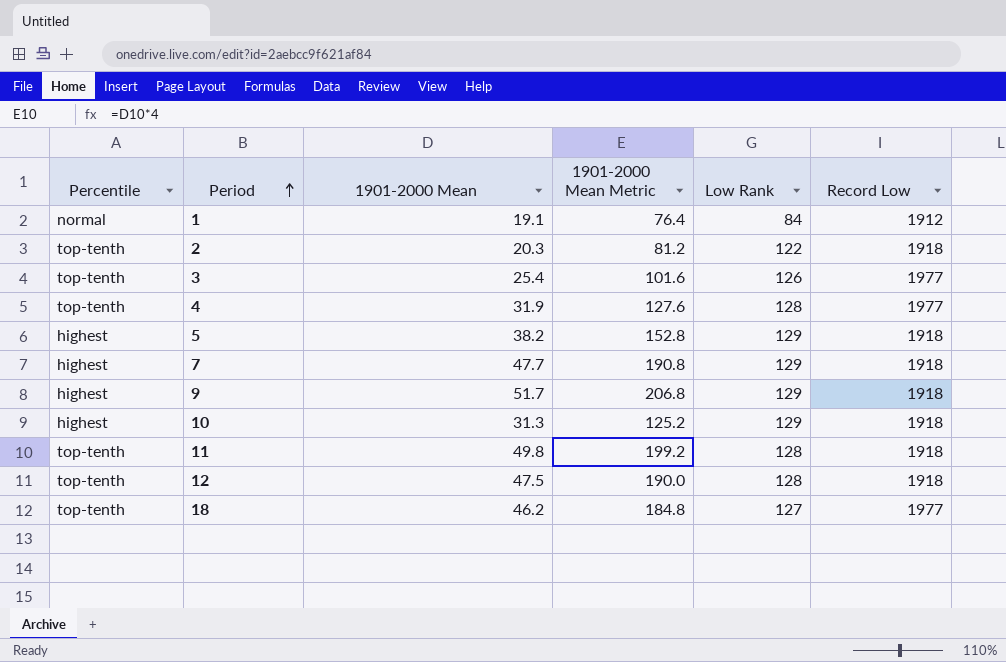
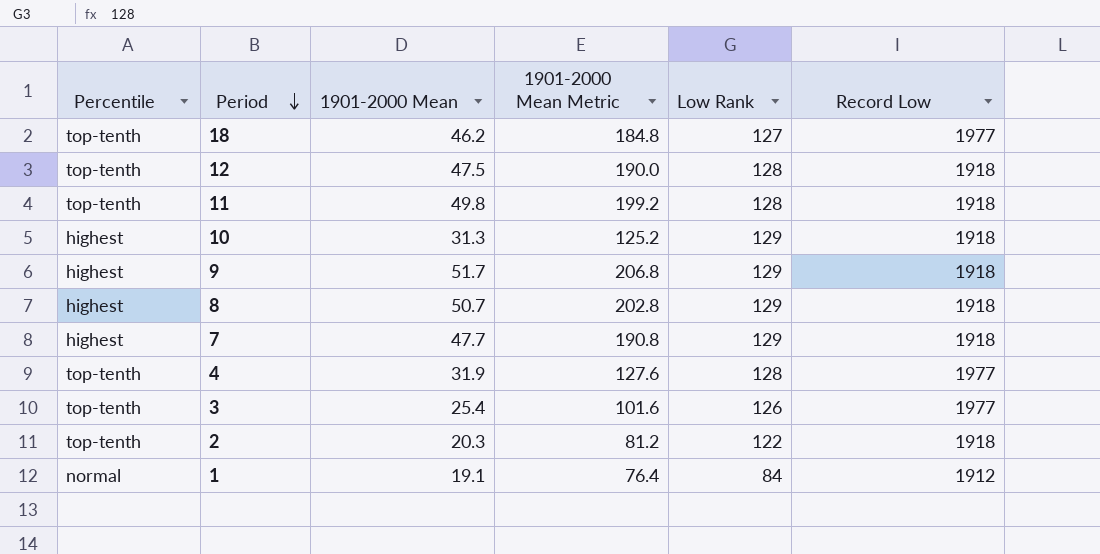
row order: Period ascending -> Period descending
row 5: highest | 38.2 | 152.8 | 129 | 1918 -> none
row 8: none -> highest | 50.7 | 202.8 | 129 | 1918

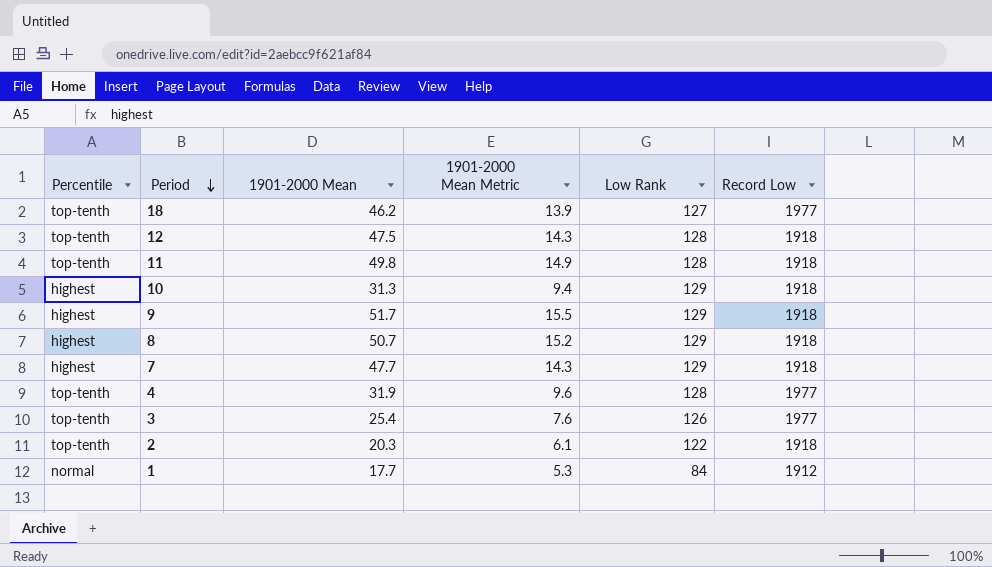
column 1901-2000 Mean Metric | formula: [1901-2000 Mean] * 4 -> [1901-2000 Mean] * 0.3
1 | 1901-2000 Mean: 19.1 -> 17.7

